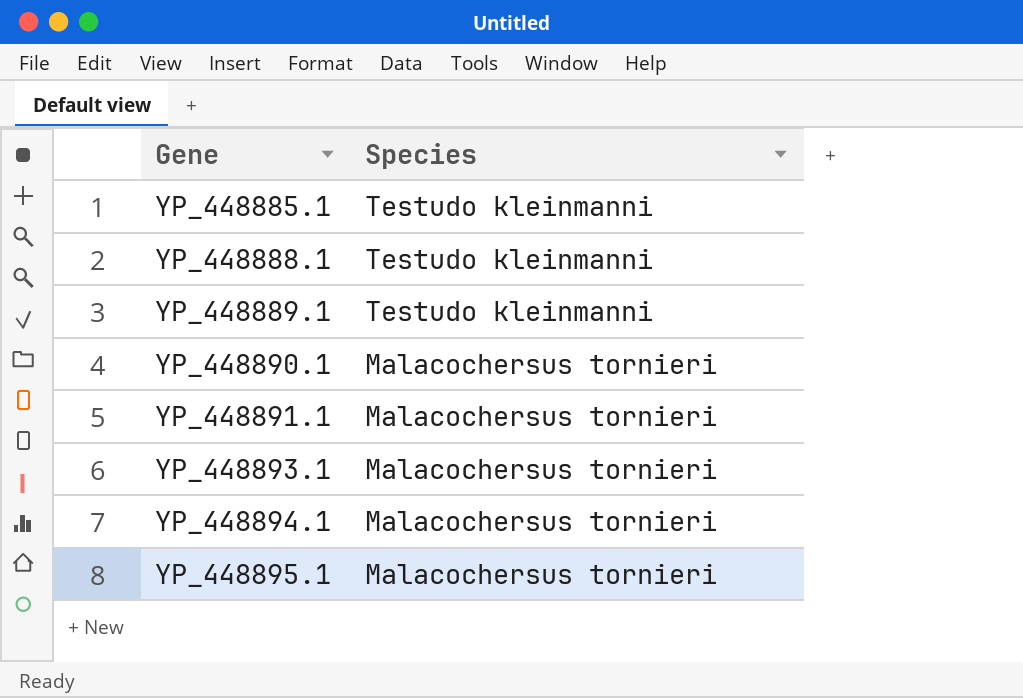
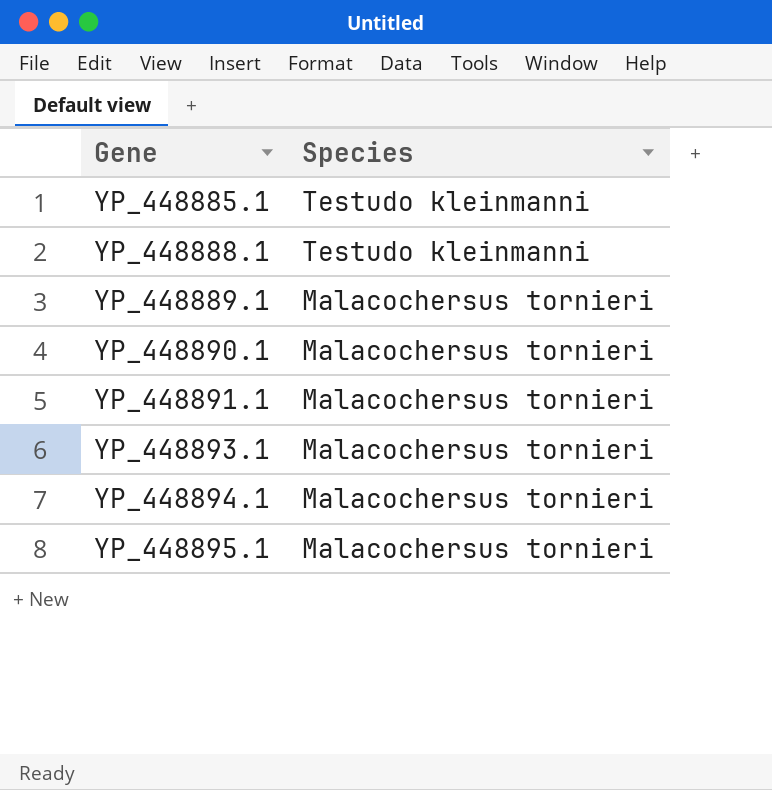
YP_448889.1 | Species: Testudo kleinmanni -> Malacochersus tornieri

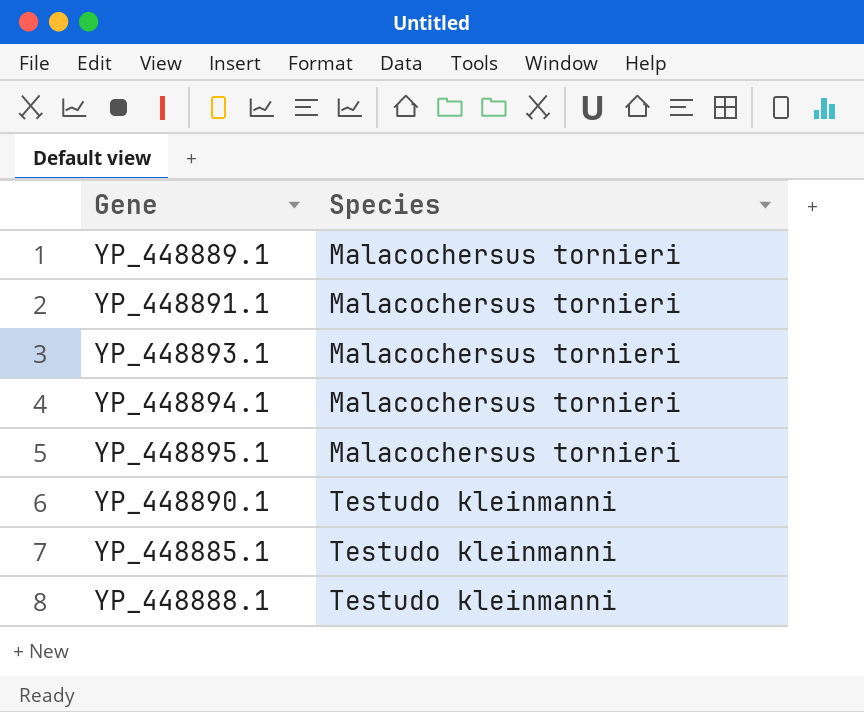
row order: Gene ascending -> Species ascending
YP_448890.1 | Species: Malacochersus tornieri -> Testudo kleinmanni

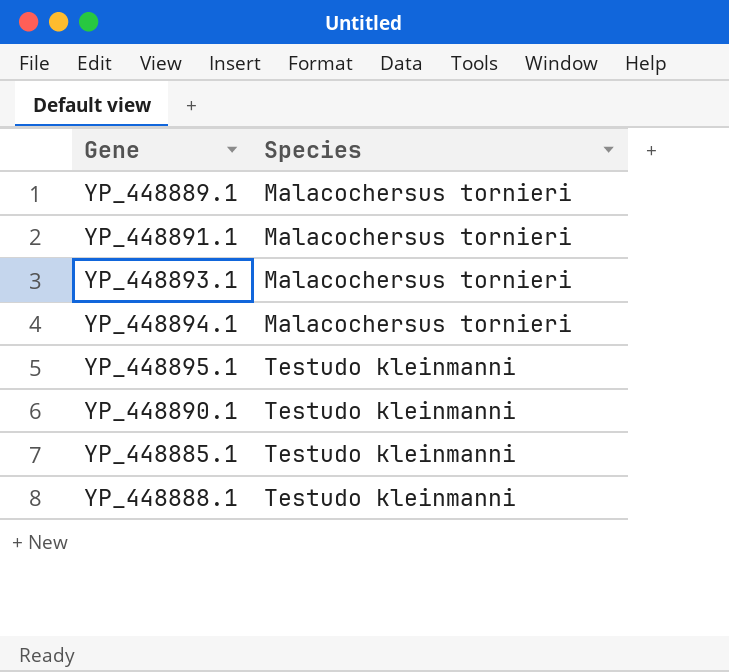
YP_448895.1 | Species: Malacochersus tornieri -> Testudo kleinmanni

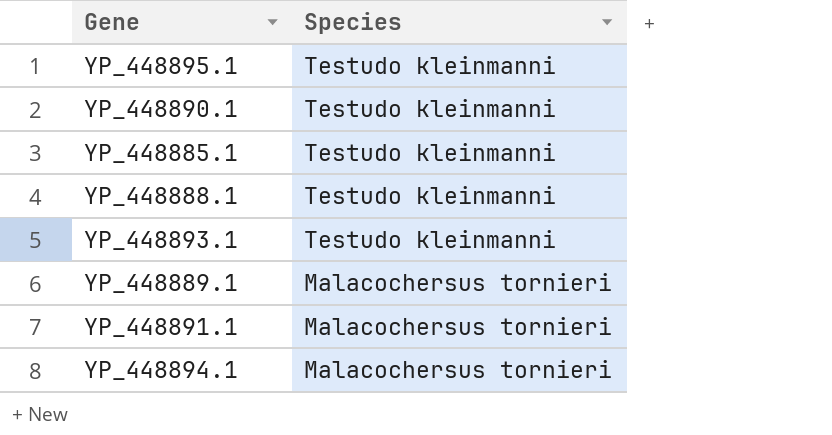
row order: Species ascending -> Species descending
YP_448893.1 | Species: Malacochersus tornieri -> Testudo kleinmanni

